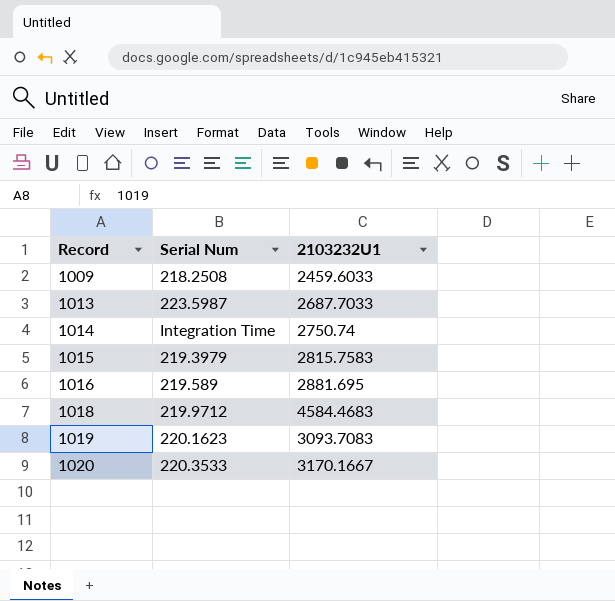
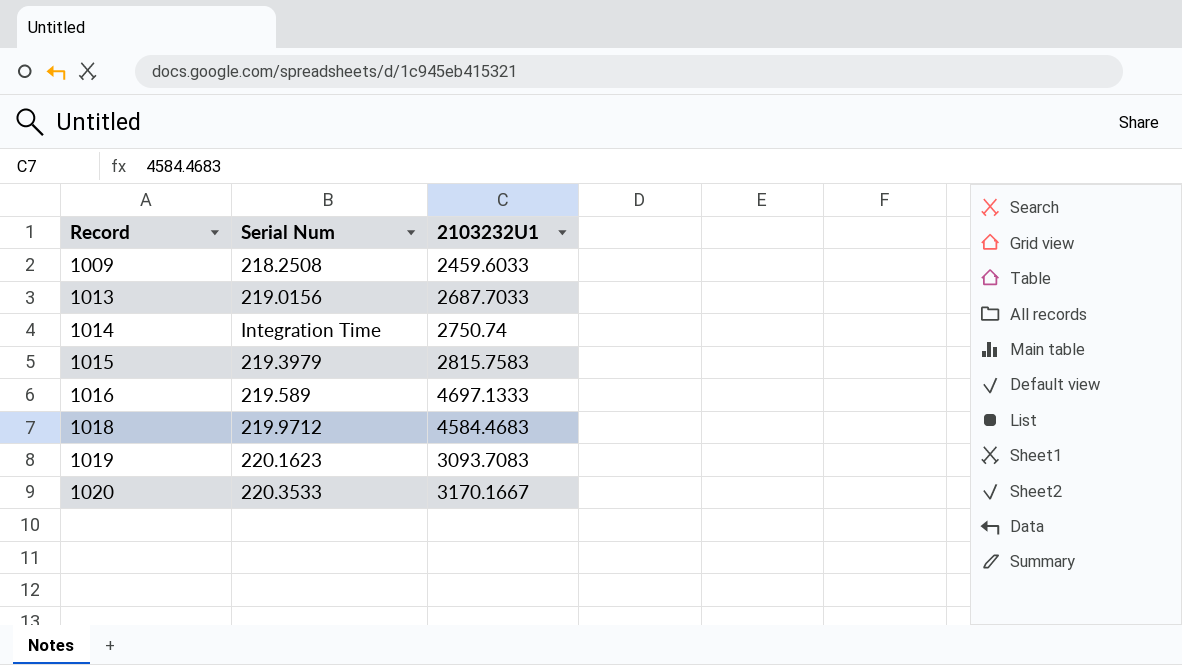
1013 | Serial Num: 223.5987 -> 219.0156
1016 | 2103232U1: 2881.695 -> 4697.1333

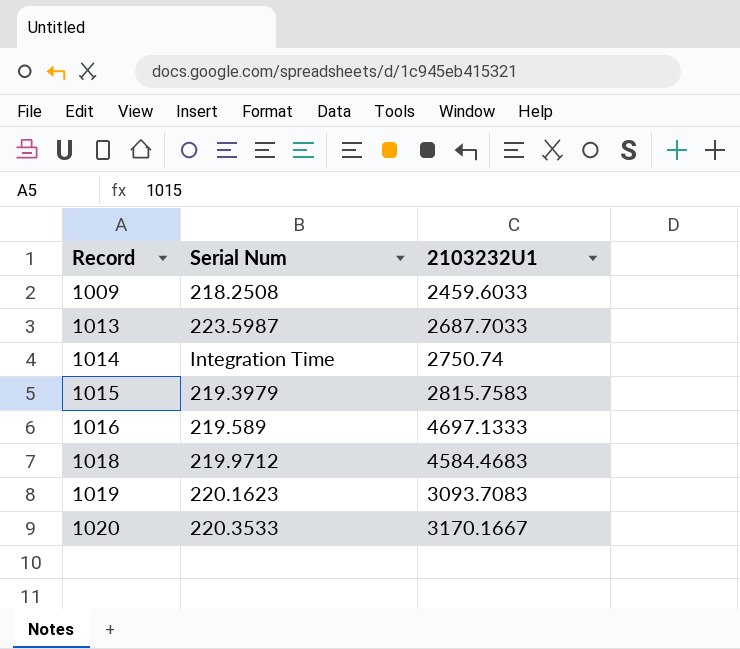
1013 | Serial Num: 219.0156 -> 223.5987

